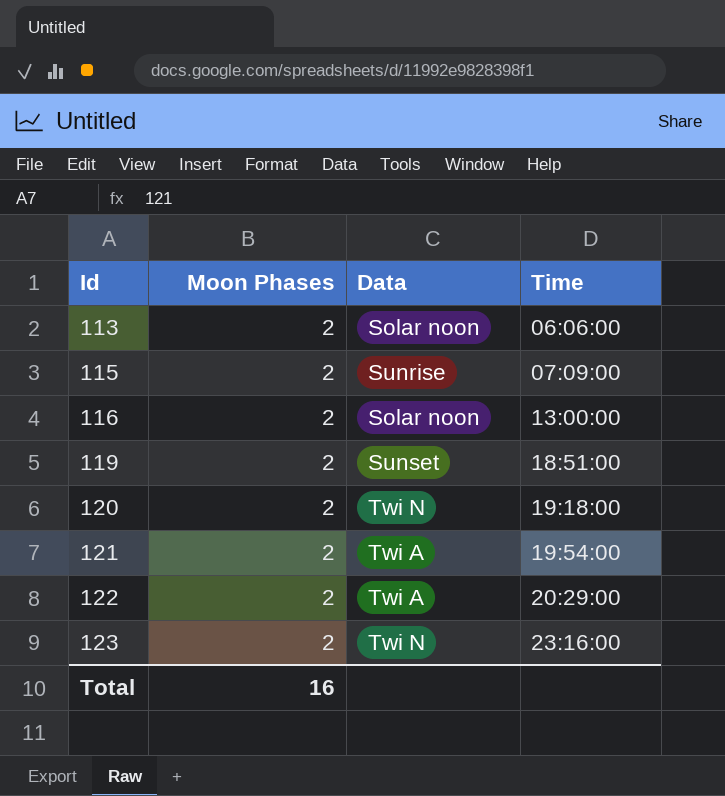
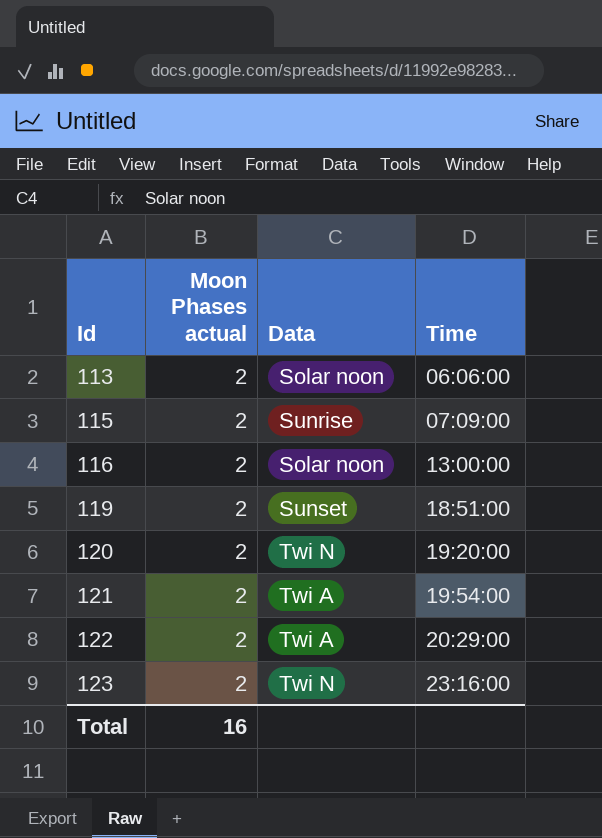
column name: Moon Phases -> Moon Phases actual
120 | Time: 19:18:00 -> 19:20:00

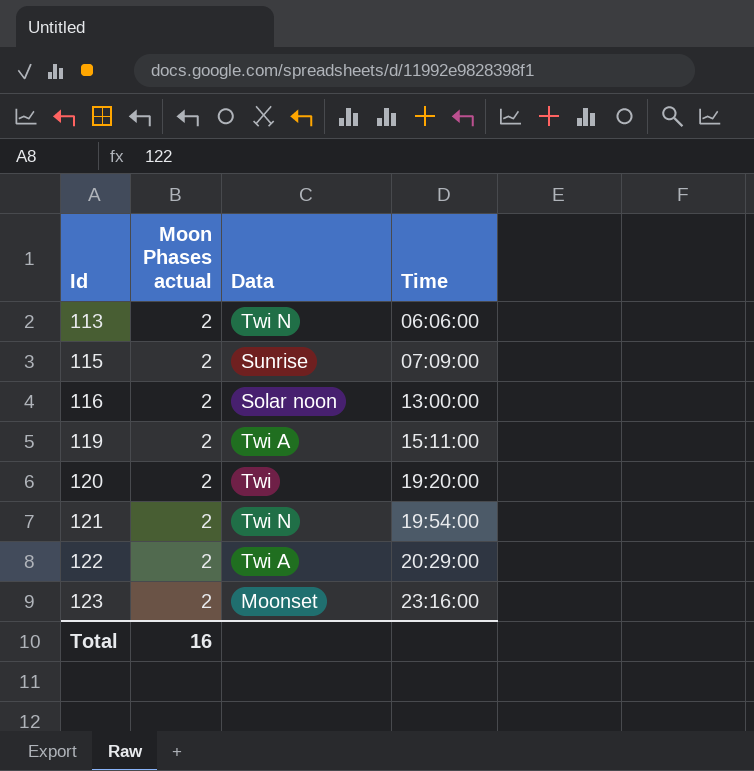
113 | Data: Solar noon -> Twi N
119 | Data: Sunset -> Twi A
119 | Time: 18:51:00 -> 15:11:00
120 | Data: Twi N -> Twi
121 | Data: Twi A -> Twi N
123 | Data: Twi N -> Moonset

